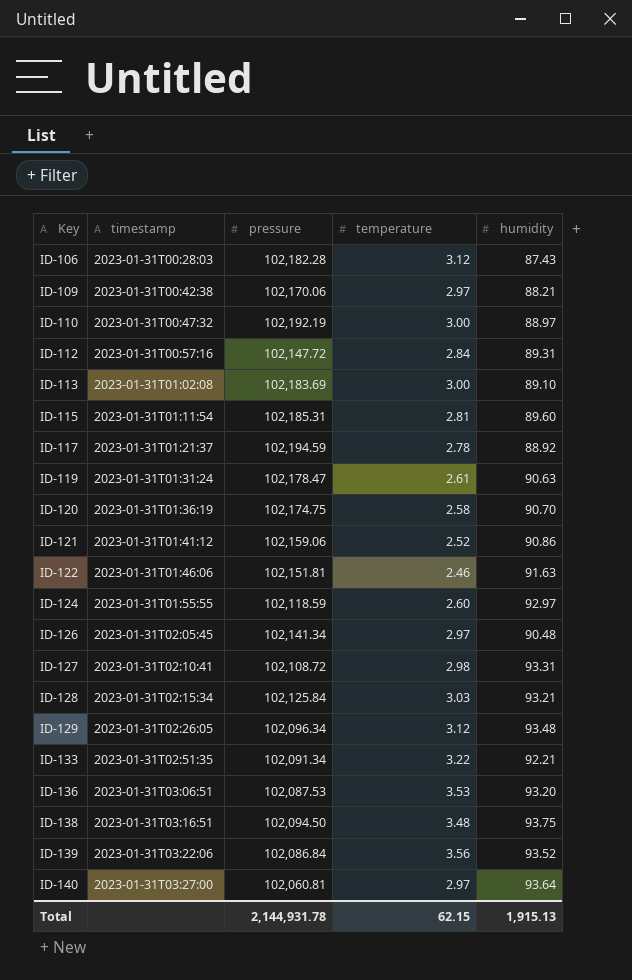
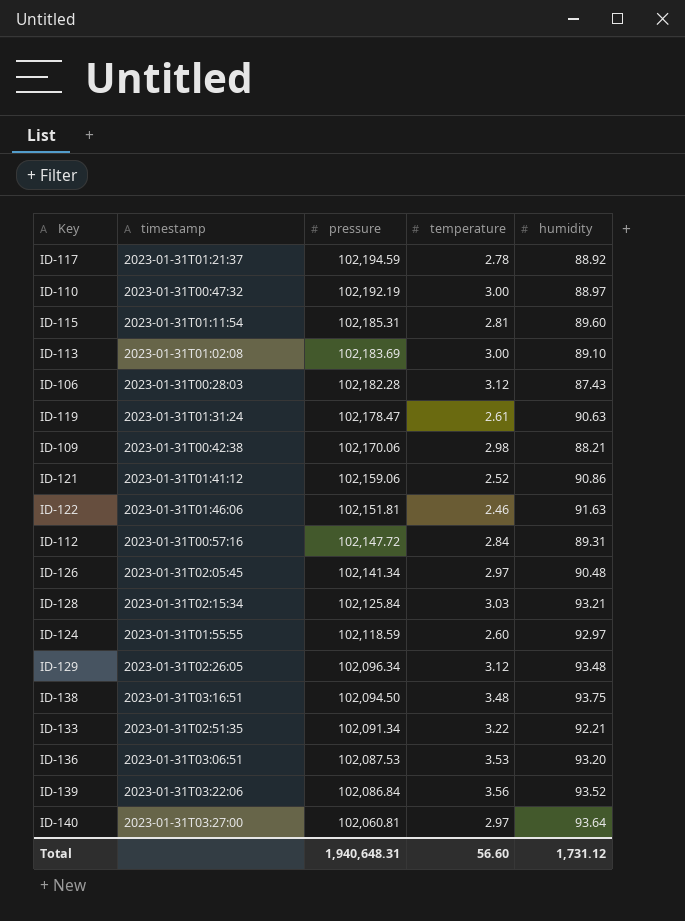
row order: Key ascending -> pressure descending
row ID-120: 2023-01-31T01:36:19 | 102,174.75 | 2.58 | 90.70 -> none
row ID-127: 2023-01-31T02:10:41 | 102,108.72 | 2.98 | 93.31 -> none
ID-109 | temperature: 2.97 -> 2.98
Total | pressure: 2,144,931.78 -> 1,940,648.31
Total | temperature: 62.15 -> 56.60
Total | humidity: 1,915.13 -> 1,731.12

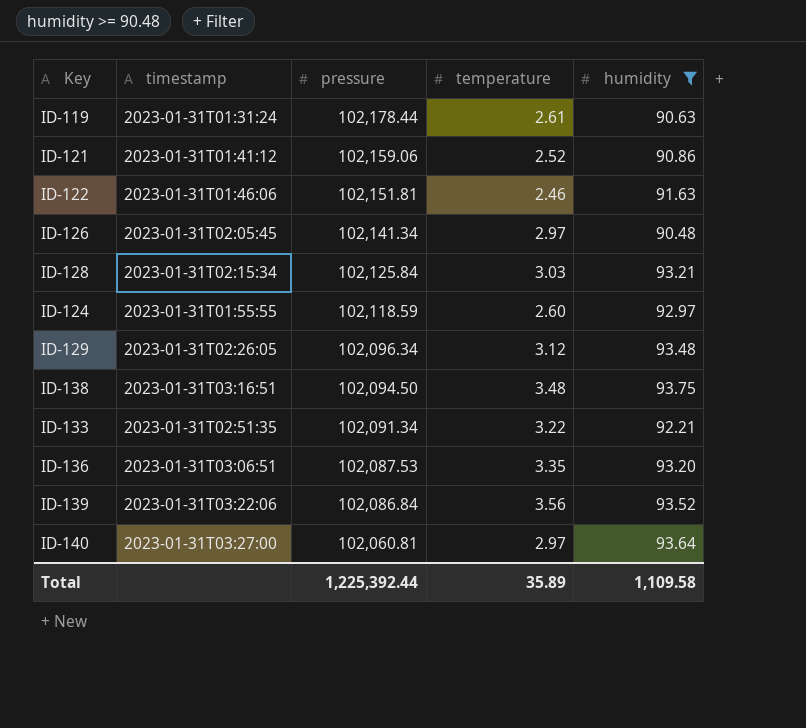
filter: none -> humidity >= 90.48
ID-119 | pressure: 102,178.47 -> 102,178.44
ID-136 | temperature: 3.53 -> 3.35
Total | pressure: 1,940,648.31 -> 1,225,392.44
Total | temperature: 56.60 -> 35.89
Total | humidity: 1,731.12 -> 1,109.58

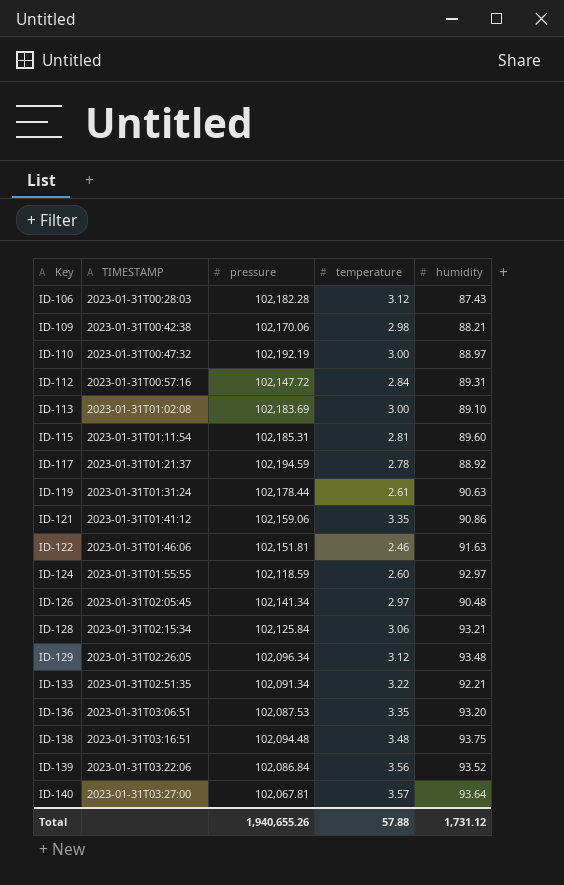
filter: humidity >= 90.48 -> none
row order: pressure descending -> Key ascending
column name: timestamp -> TIMESTAMP
ID-121 | temperature: 2.52 -> 3.35
ID-128 | temperature: 3.03 -> 3.06
ID-138 | pressure: 102,094.50 -> 102,094.48
ID-140 | pressure: 102,060.81 -> 102,067.81
ID-140 | temperature: 2.97 -> 3.57
Total | pressure: 1,225,392.44 -> 1,940,655.26
Total | temperature: 35.89 -> 57.88
Total | humidity: 1,109.58 -> 1,731.12

